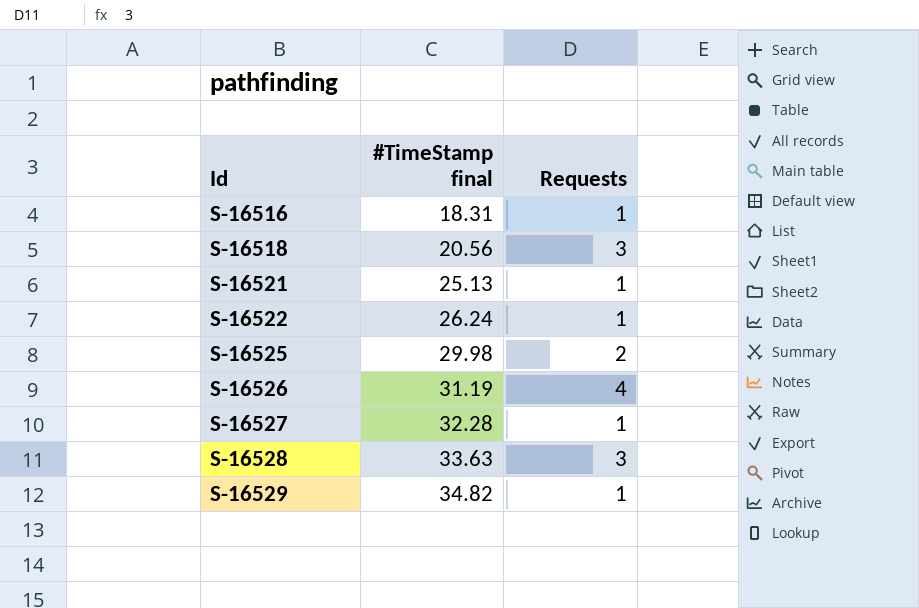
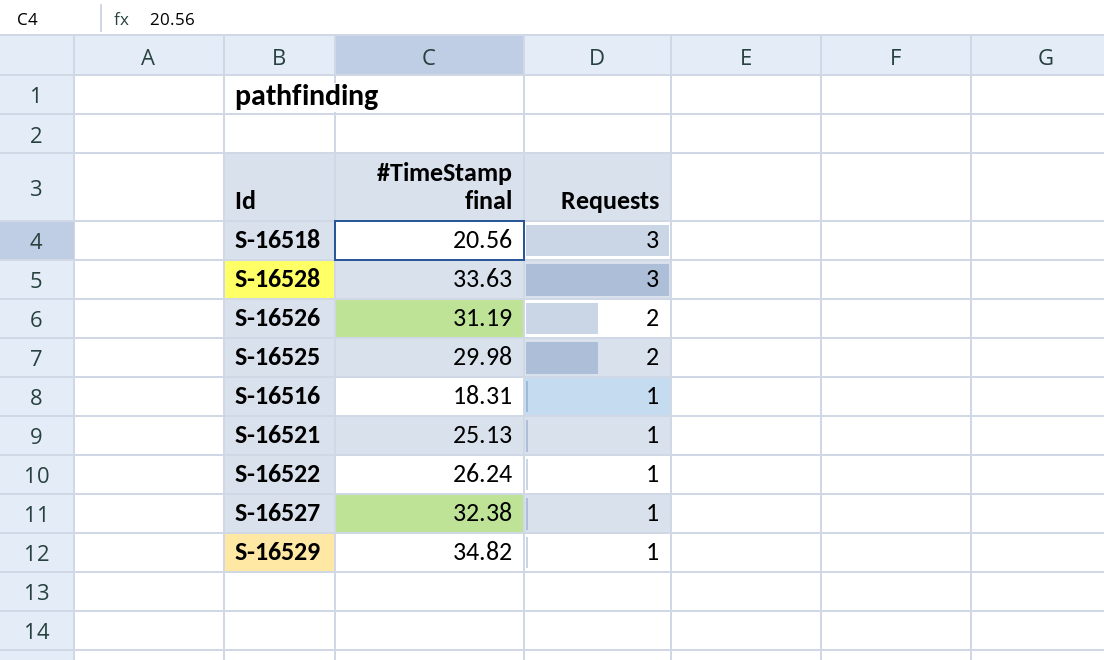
row order: Id ascending -> Requests descending
S-16526 | Requests: 4 -> 2
S-16527 | #TimeStamp final: 32.28 -> 32.38

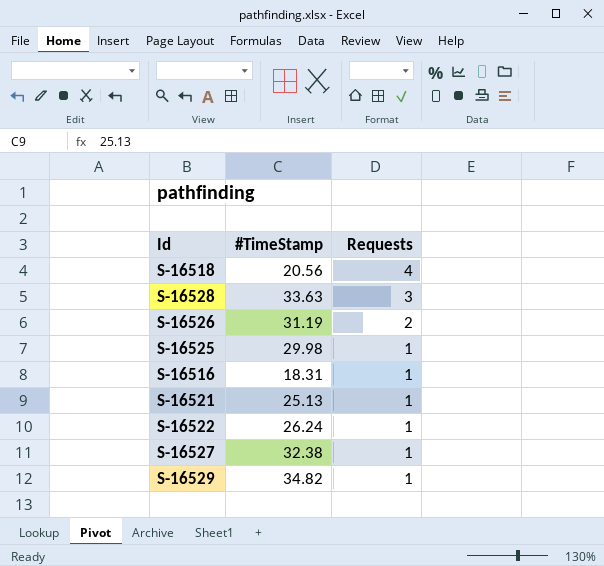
column name: #TimeStamp final -> #TimeStamp
S-16518 | Requests: 3 -> 4
S-16525 | Requests: 2 -> 1

